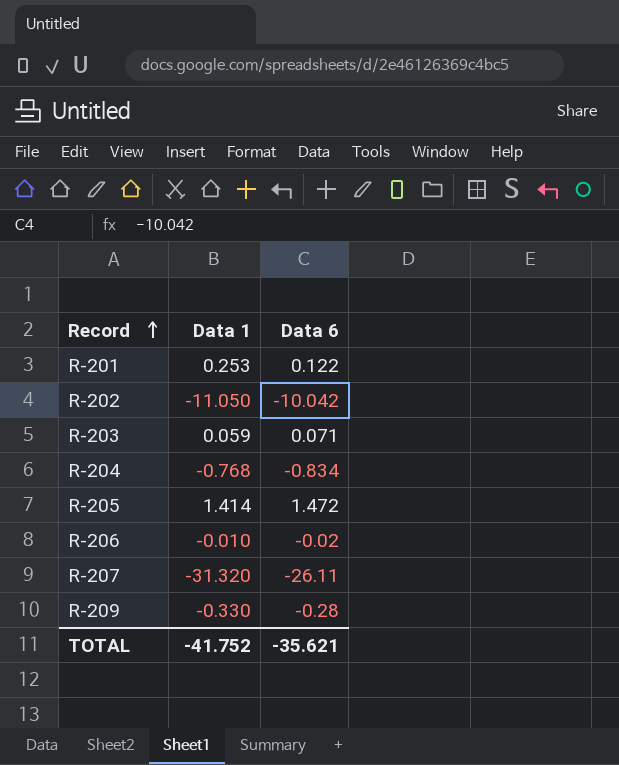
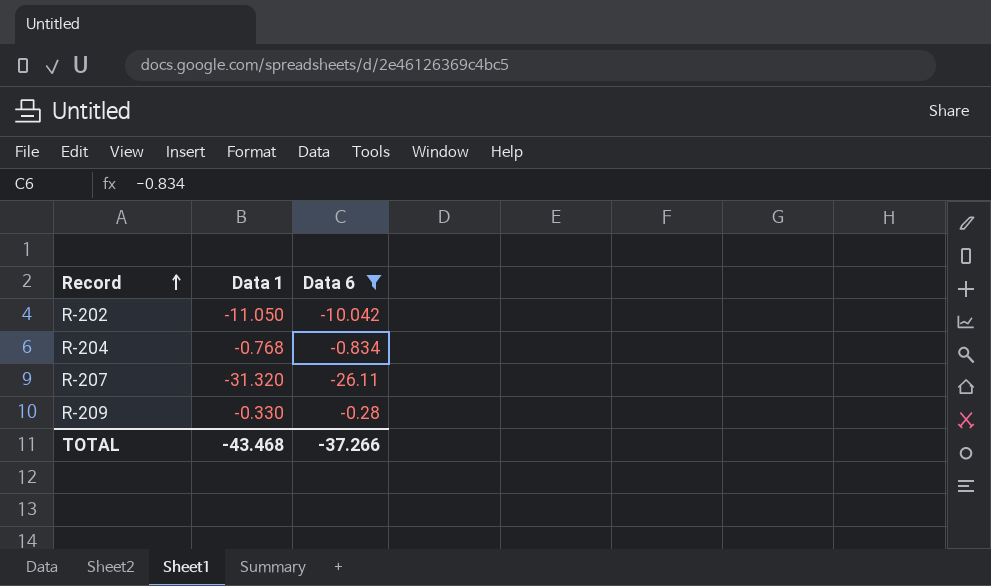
filter: none -> Data 6 <= -0.28
TOTAL | Data 1: -41.752 -> -43.468
TOTAL | Data 6: -35.621 -> -37.266

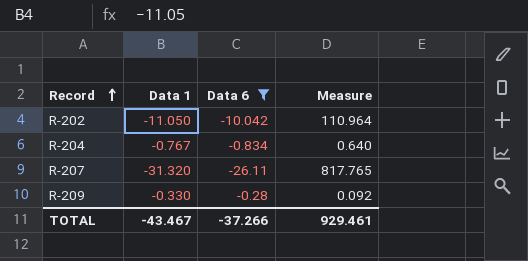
column Measure | formula: none -> [Data 1] * [Data 6]
R-204 | Data 1: -0.768 -> -0.767
TOTAL | Data 1: -43.468 -> -43.467

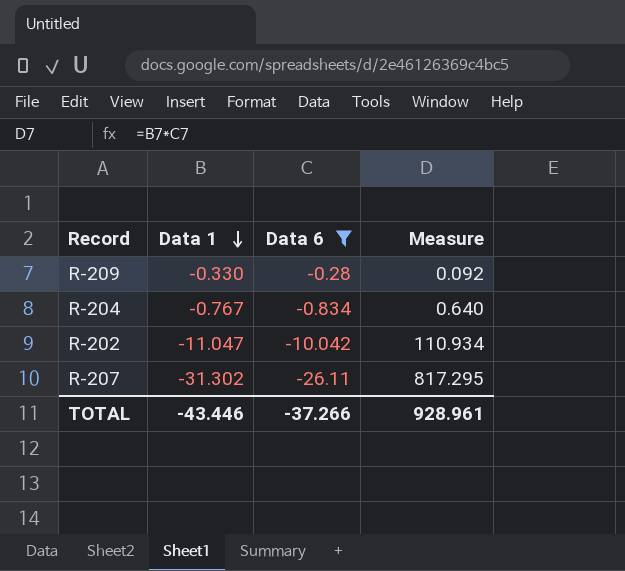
row order: Record ascending -> Data 1 descending
R-202 | Data 1: -11.050 -> -11.047
R-202 | Measure: 110.964 -> 110.934
R-207 | Data 1: -31.320 -> -31.302
R-207 | Measure: 817.765 -> 817.295
TOTAL | Data 1: -43.467 -> -43.446
TOTAL | Measure: 929.461 -> 928.961

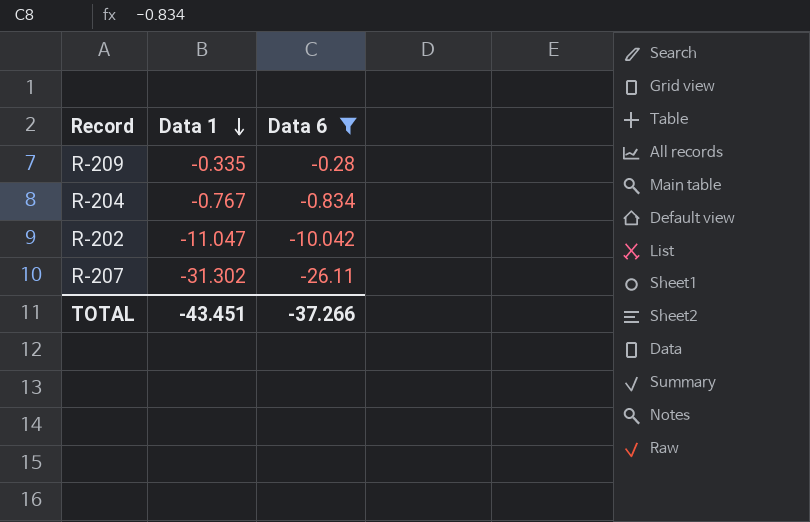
column Measure | formula: [Data 1] * [Data 6] -> none
R-209 | Data 1: -0.330 -> -0.335
TOTAL | Data 1: -43.446 -> -43.451

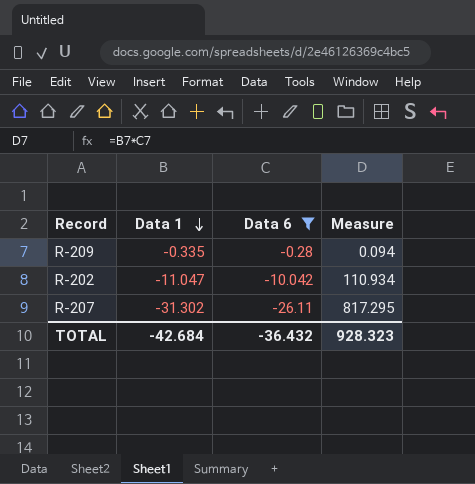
column Measure | formula: none -> [Data 1] * [Data 6]
row R-204: -0.767 | -0.834 -> none
TOTAL | Data 1: -43.451 -> -42.684
TOTAL | Data 6: -37.266 -> -36.432

